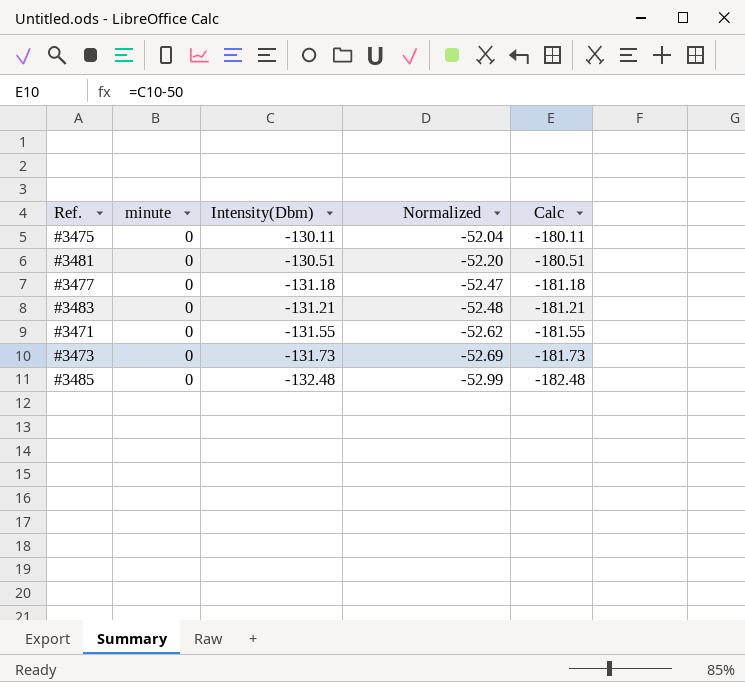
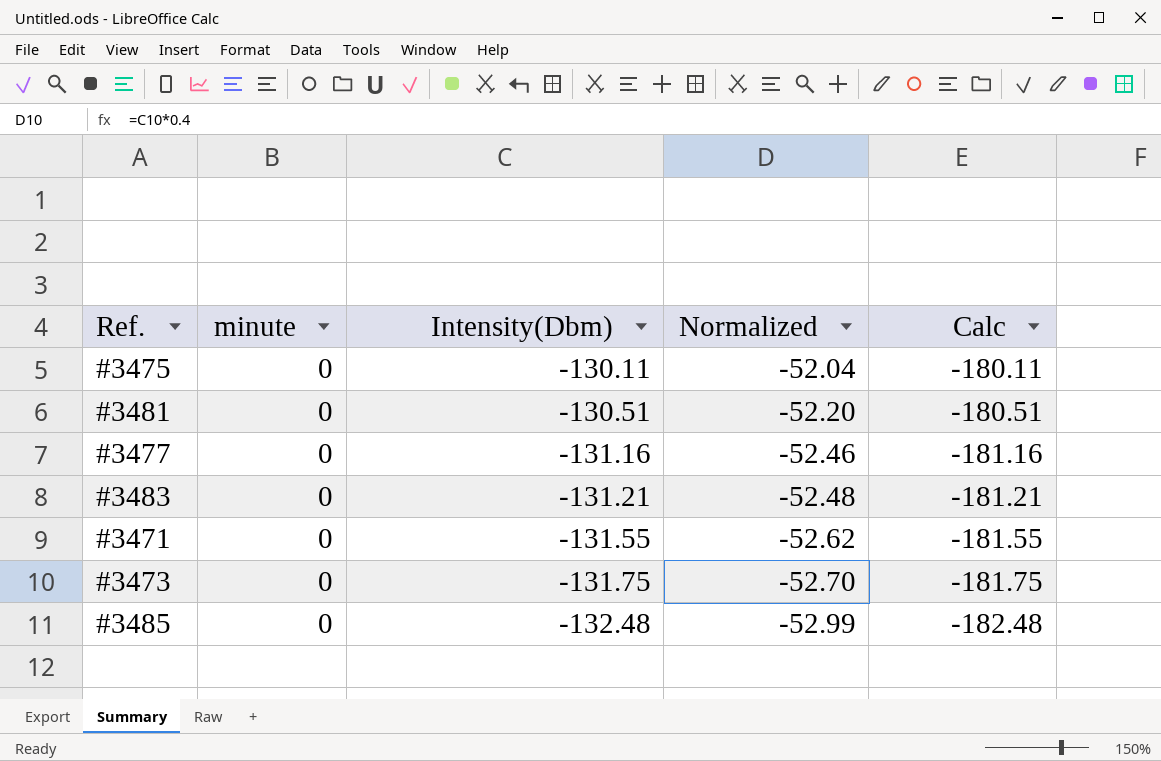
#3477 | Intensity(Dbm): -131.18 -> -131.16
#3477 | Normalized: -52.47 -> -52.46
#3477 | Calc: -181.18 -> -181.16
#3473 | Intensity(Dbm): -131.73 -> -131.75
#3473 | Normalized: -52.69 -> -52.70
#3473 | Calc: -181.73 -> -181.75

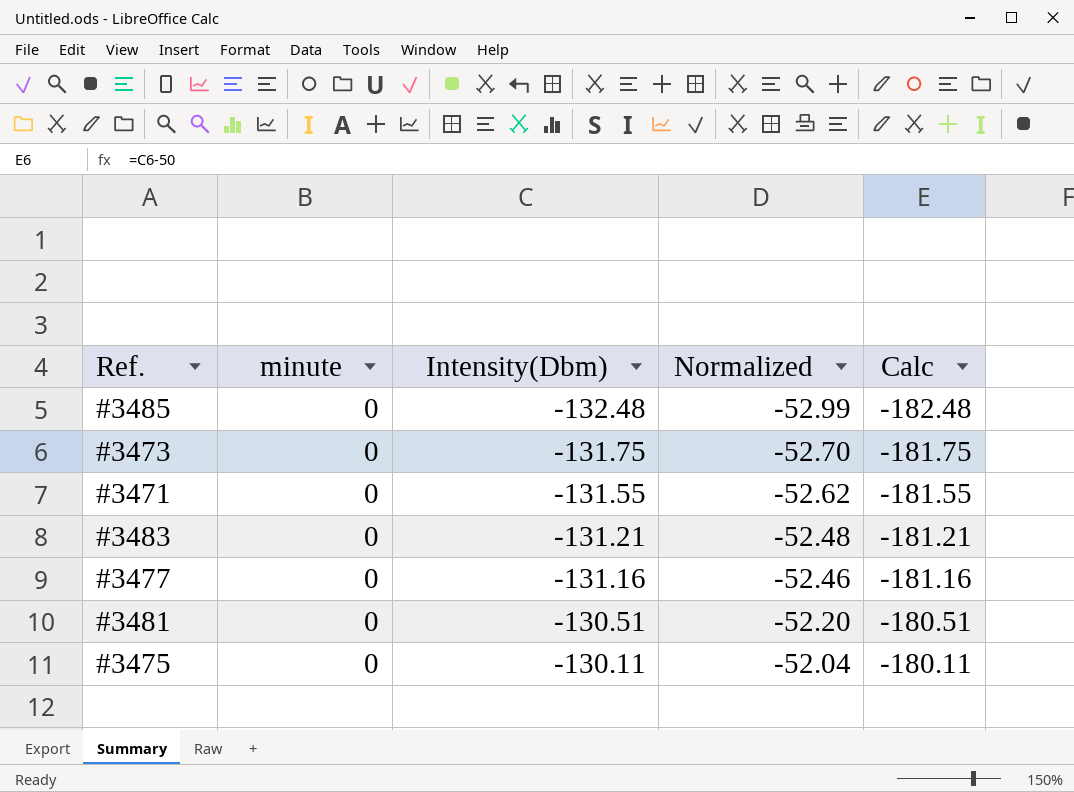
row order: Intensity(Dbm) descending -> Intensity(Dbm) ascending

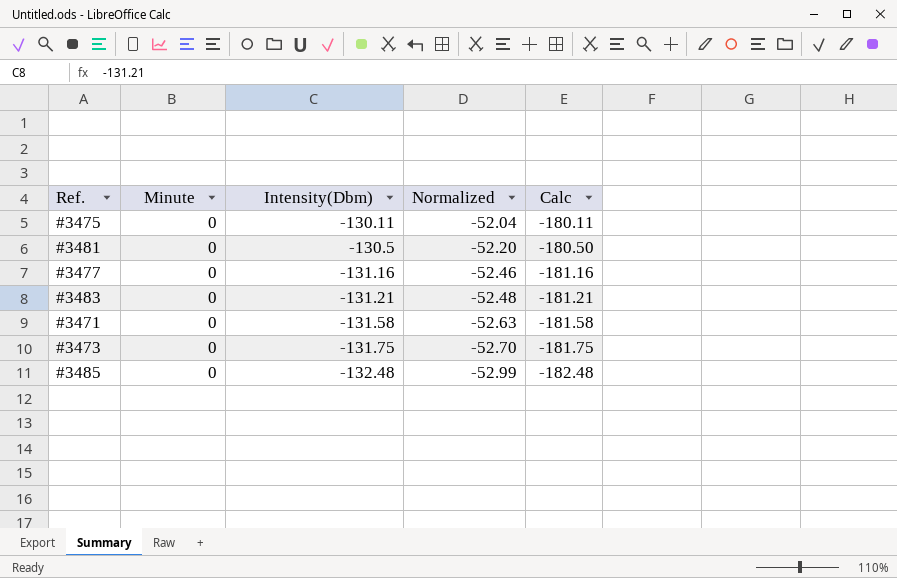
row order: Intensity(Dbm) ascending -> Intensity(Dbm) descending
column name: minute -> Minute
#3481 | Intensity(Dbm): -130.51 -> -130.5
#3481 | Calc: -180.51 -> -180.50
#3471 | Intensity(Dbm): -131.55 -> -131.58
#3471 | Normalized: -52.62 -> -52.63
#3471 | Calc: -181.55 -> -181.58

